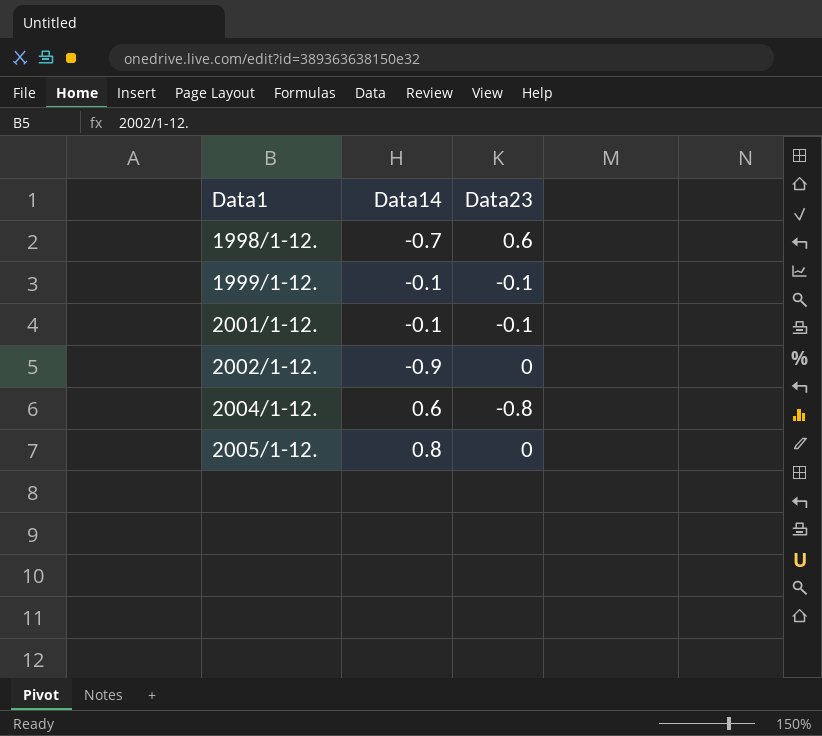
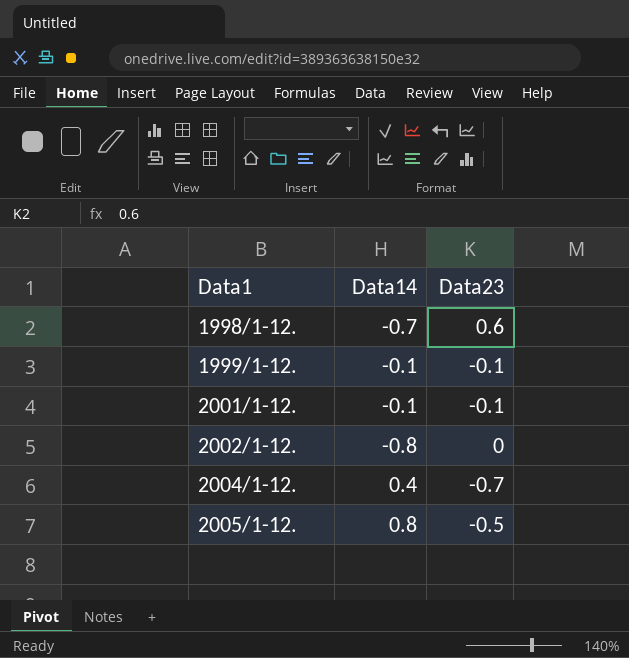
2002/1-12. | Data14: -0.9 -> -0.8
2004/1-12. | Data14: 0.6 -> 0.4
2004/1-12. | Data23: -0.8 -> -0.7
2005/1-12. | Data23: 0 -> -0.5

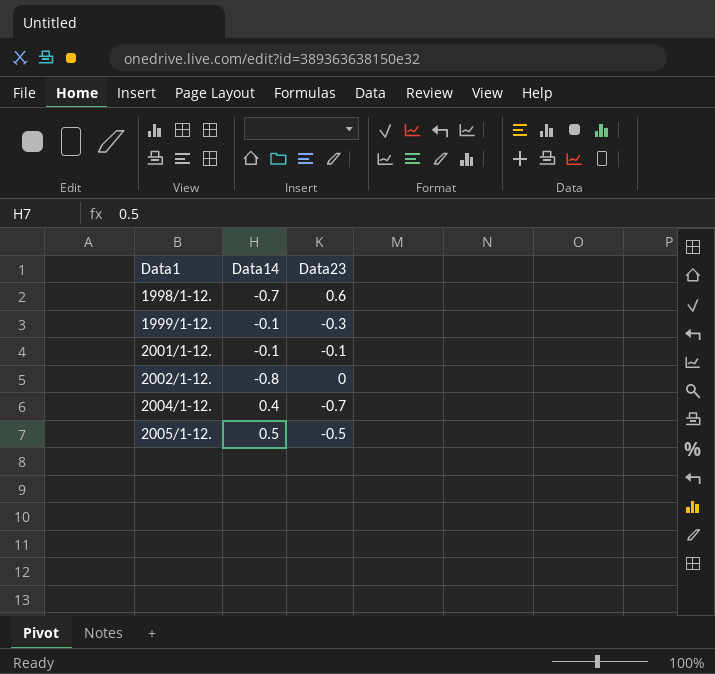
1999/1-12. | Data23: -0.1 -> -0.3
2005/1-12. | Data14: 0.8 -> 0.5

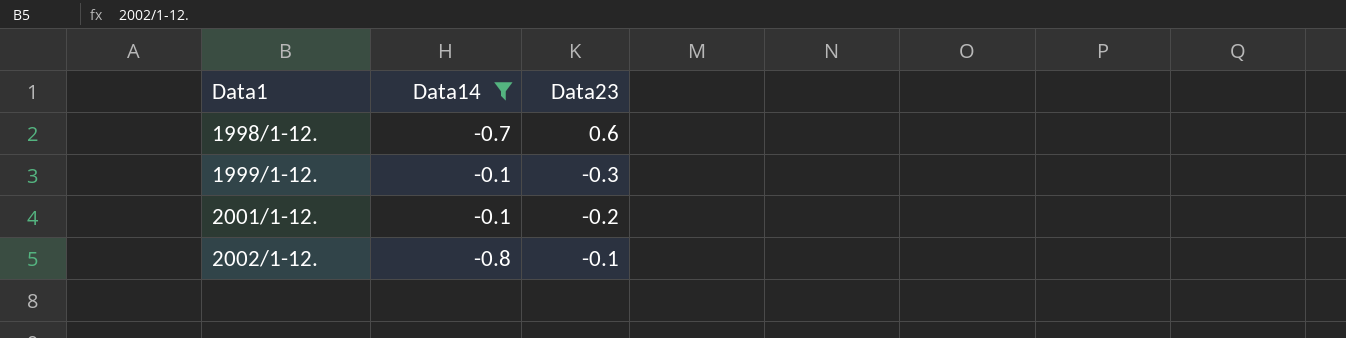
filter: none -> Data14 <= -0.1
2001/1-12. | Data23: -0.1 -> -0.2
2002/1-12. | Data23: 0 -> -0.1

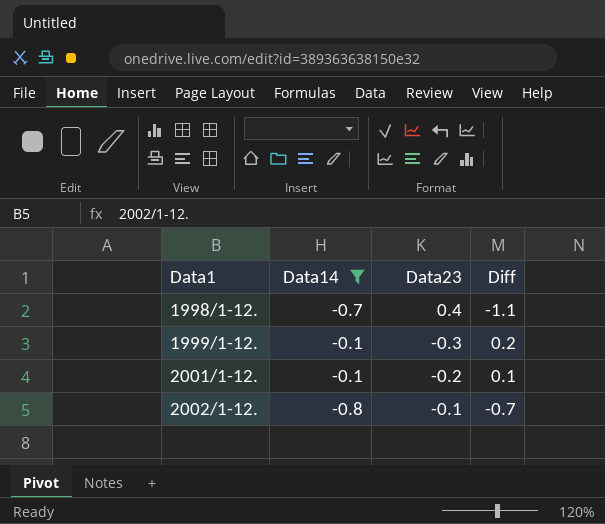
column Diff | formula: none -> [Data14] - [Data23]
1998/1-12. | Data23: 0.6 -> 0.4

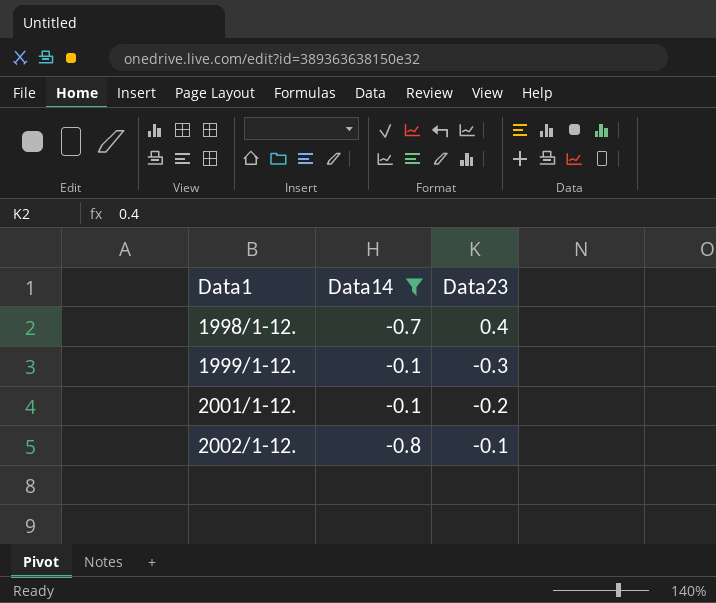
column Diff | formula: [Data14] - [Data23] -> none

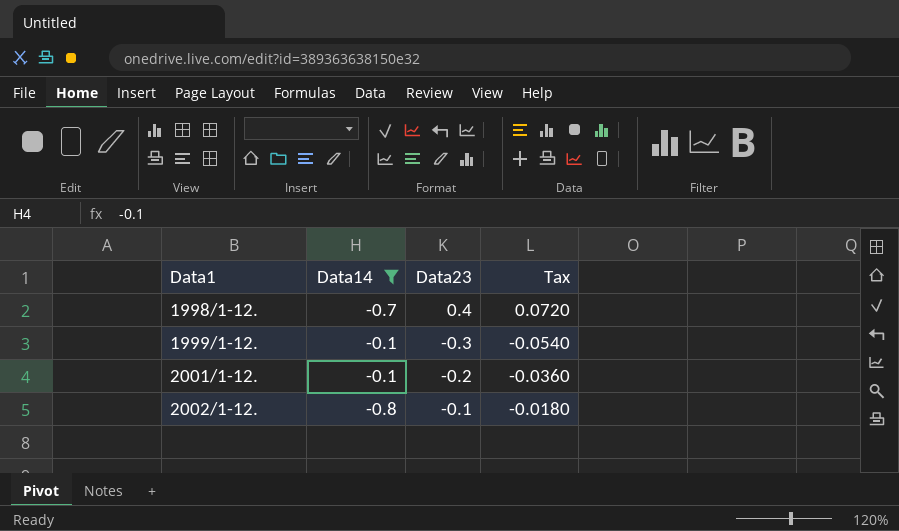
column Tax | formula: none -> [Data23] * 0.18

